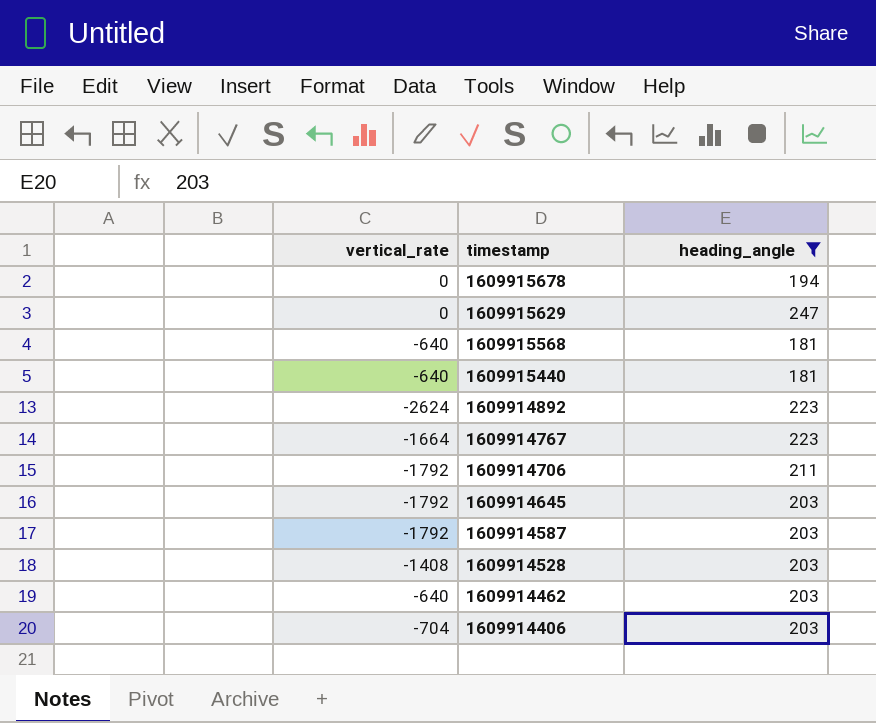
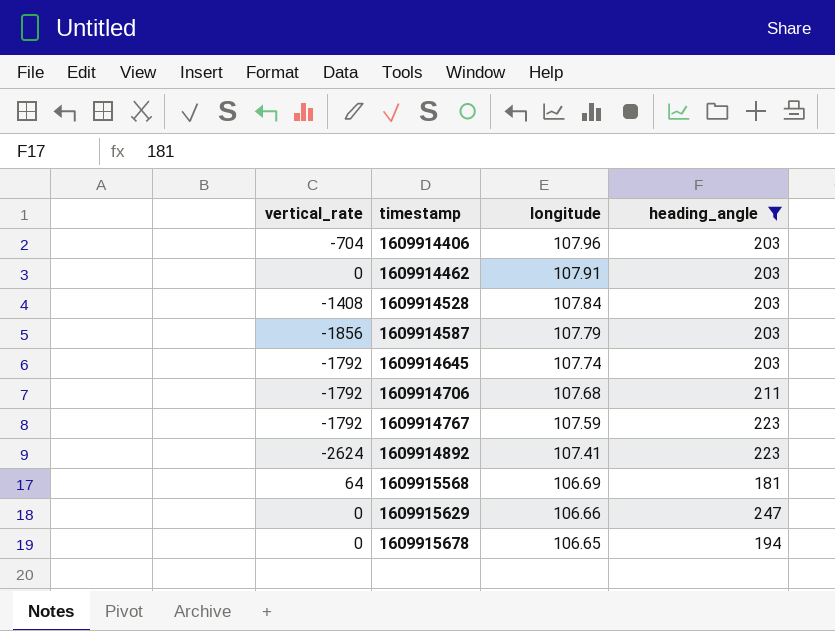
row order: timestamp descending -> timestamp ascending
column longitude | position: none -> 3
row 1609915440: -640 | 181 -> none
1609914462 | vertical_rate: -640 -> 0
1609914587 | vertical_rate: -1792 -> -1856
1609914767 | vertical_rate: -1664 -> -1792
1609915568 | vertical_rate: -640 -> 64

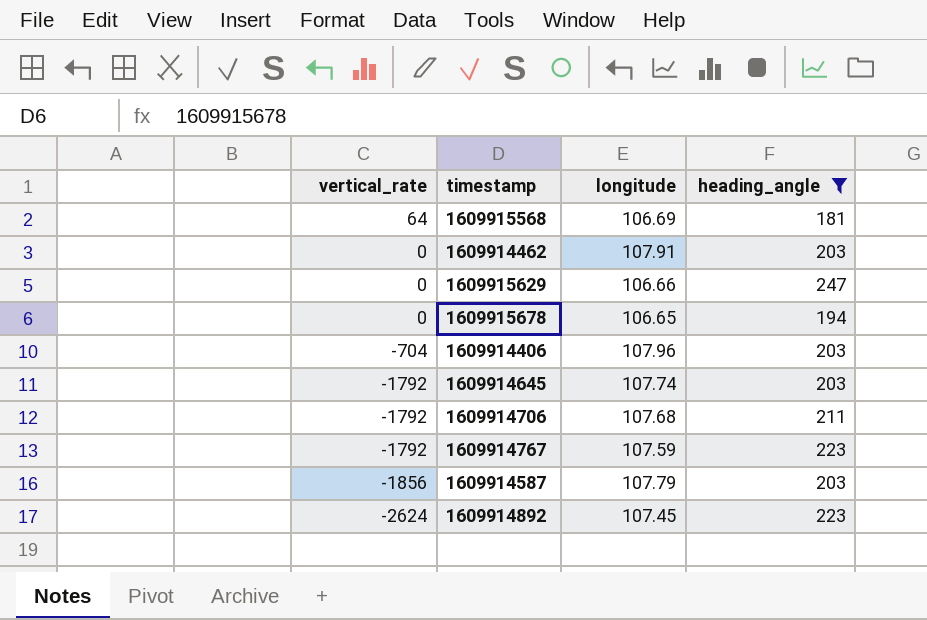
row order: timestamp ascending -> vertical_rate descending
row 1609914528: -1408 | 107.84 | 203 -> none
1609914892 | longitude: 107.41 -> 107.45

